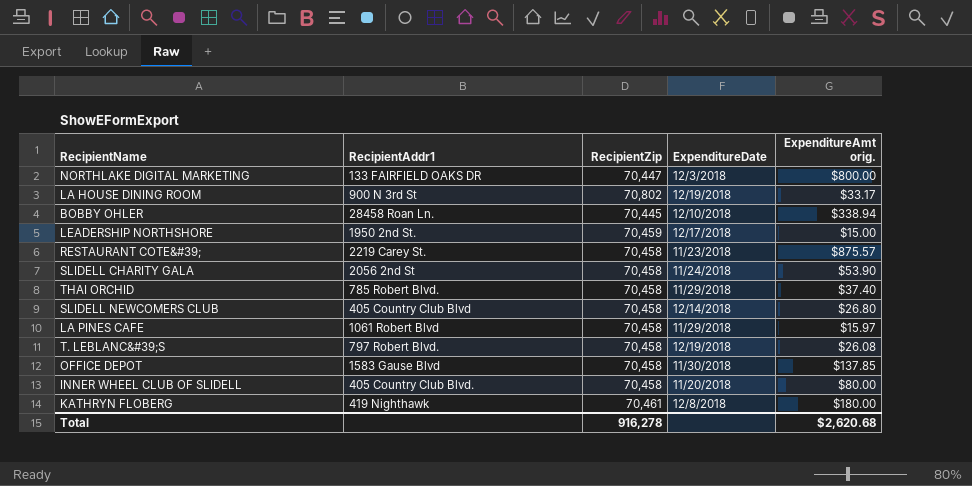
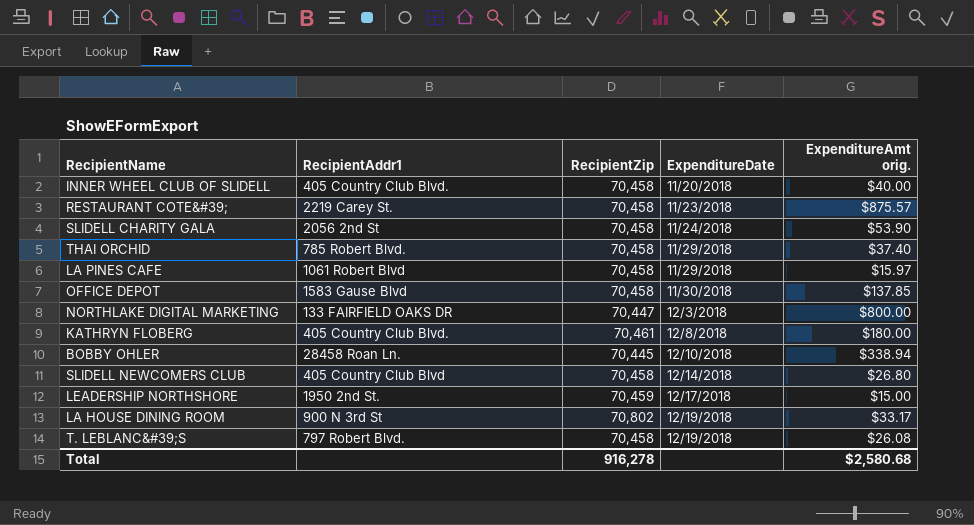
row order: none -> ExpenditureDate ascending
INNER WHEEL CLUB OF SLIDELL | ExpenditureAmt orig.: $80.00 -> $40.00
KATHRYN FLOBERG | RecipientAddr1: 419 Nighthawk -> 405 Country Club Blvd.
Total | ExpenditureAmt orig.: $2,620.68 -> $2,580.68

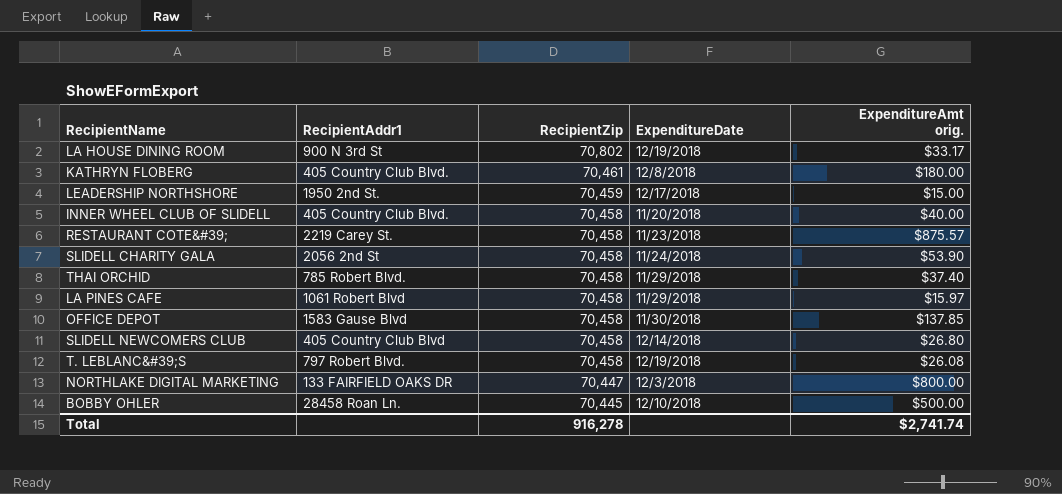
row order: ExpenditureDate ascending -> RecipientZip descending
BOBBY OHLER | ExpenditureAmt orig.: $338.94 -> $500.00
Total | ExpenditureAmt orig.: $2,580.68 -> $2,741.74

